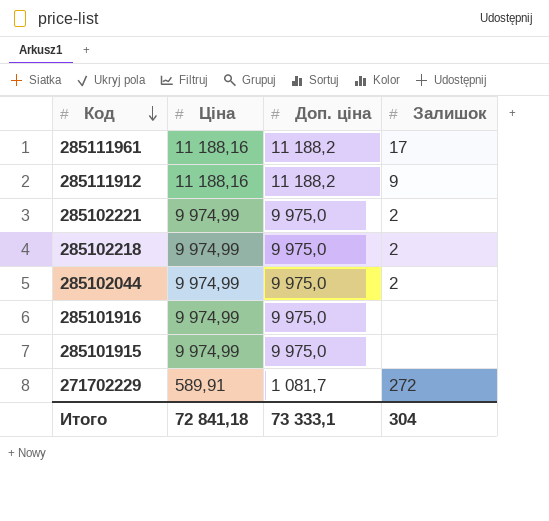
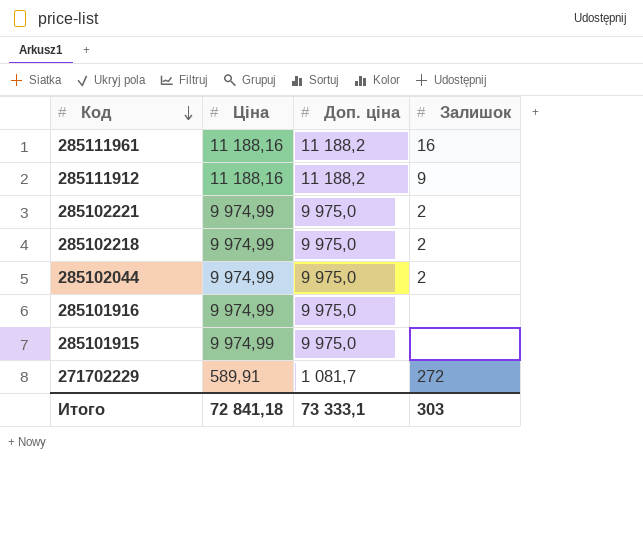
285111961 | Залишок: 17 -> 16
Итого | Залишок: 304 -> 303

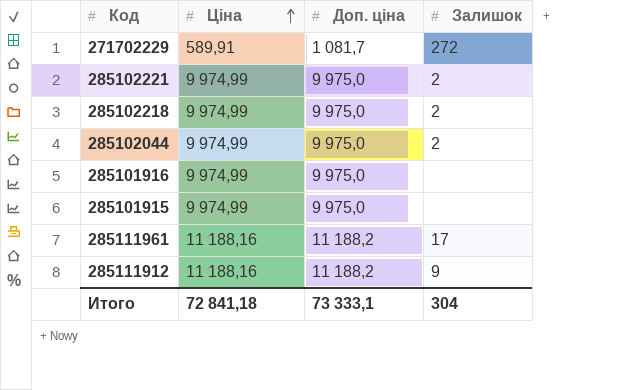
row order: Код descending -> Ціна ascending
285111961 | Залишок: 16 -> 17
Итого | Залишок: 303 -> 304

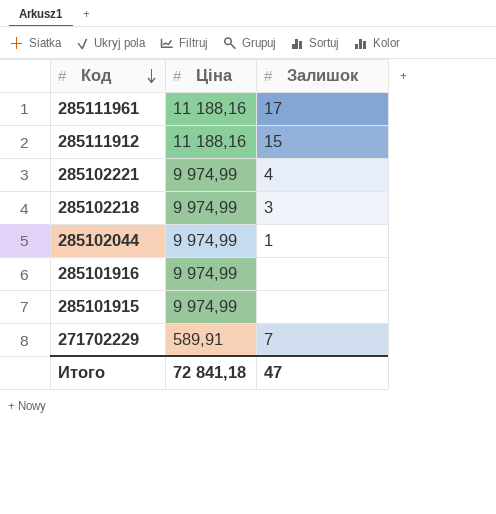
row order: Ціна ascending -> Код descending
column Доп. ціна | position: 3 -> none
285111912 | Залишок: 9 -> 15
285102221 | Залишок: 2 -> 4
285102218 | Залишок: 2 -> 3
285102044 | Залишок: 2 -> 1
271702229 | Залишок: 272 -> 7
Итого | Залишок: 304 -> 47

